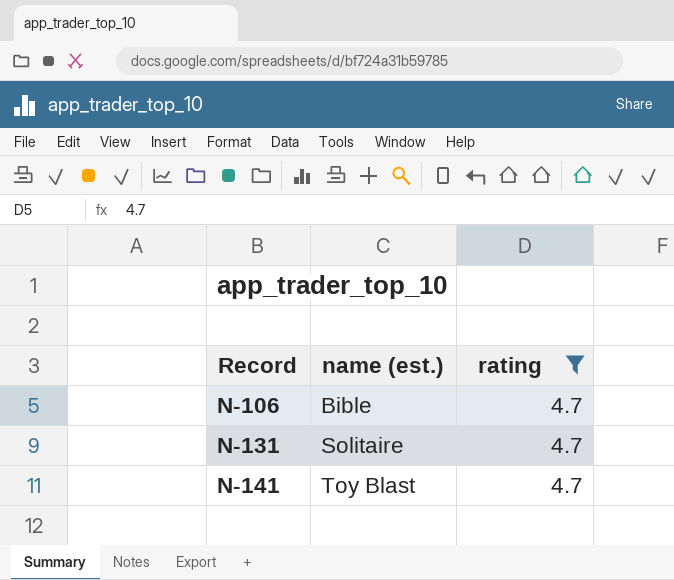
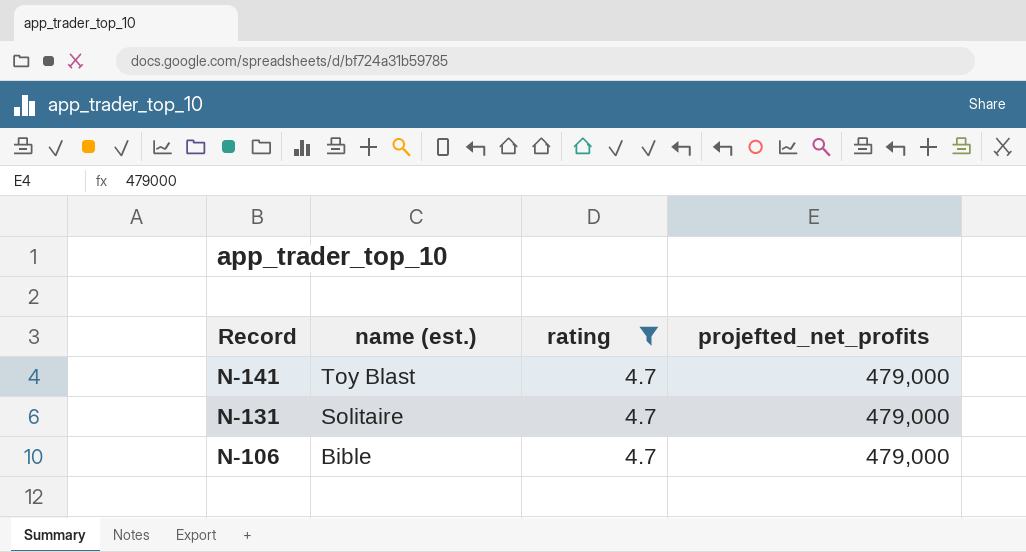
row order: Record ascending -> Record descending
column projefted_net_profits | position: none -> 4

